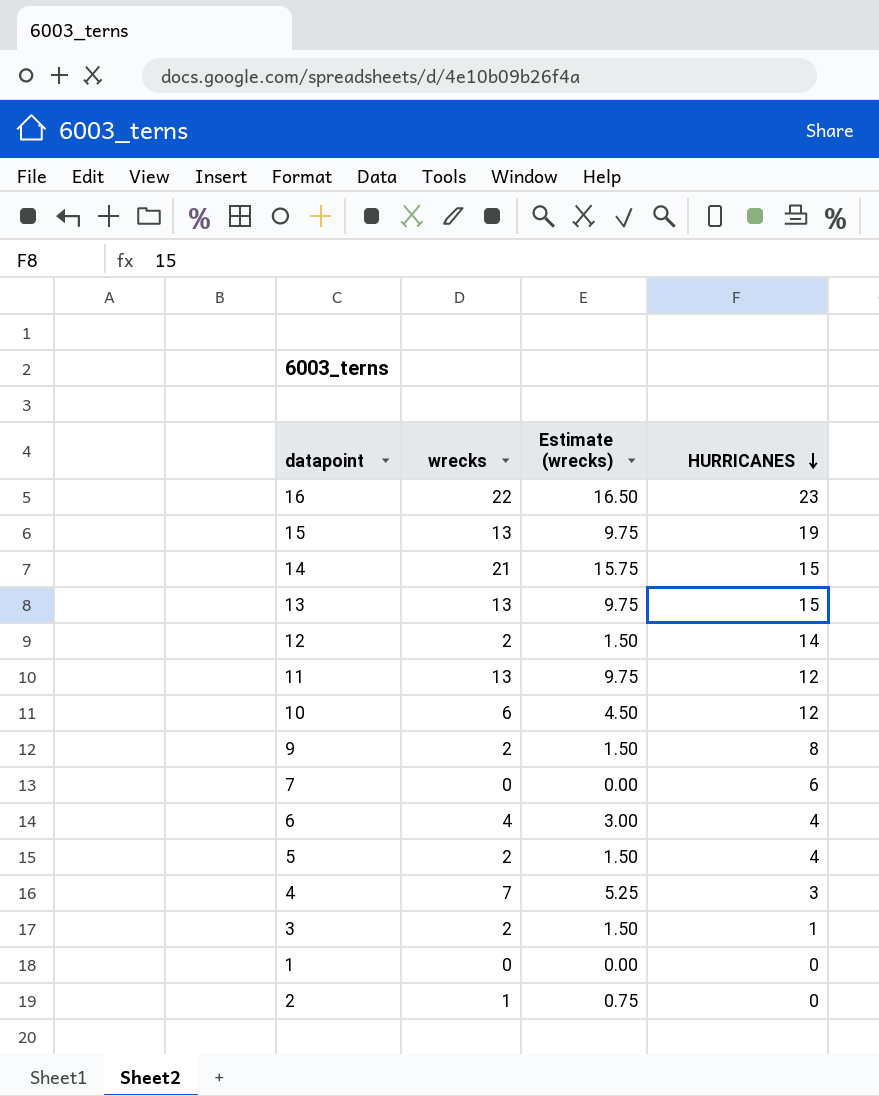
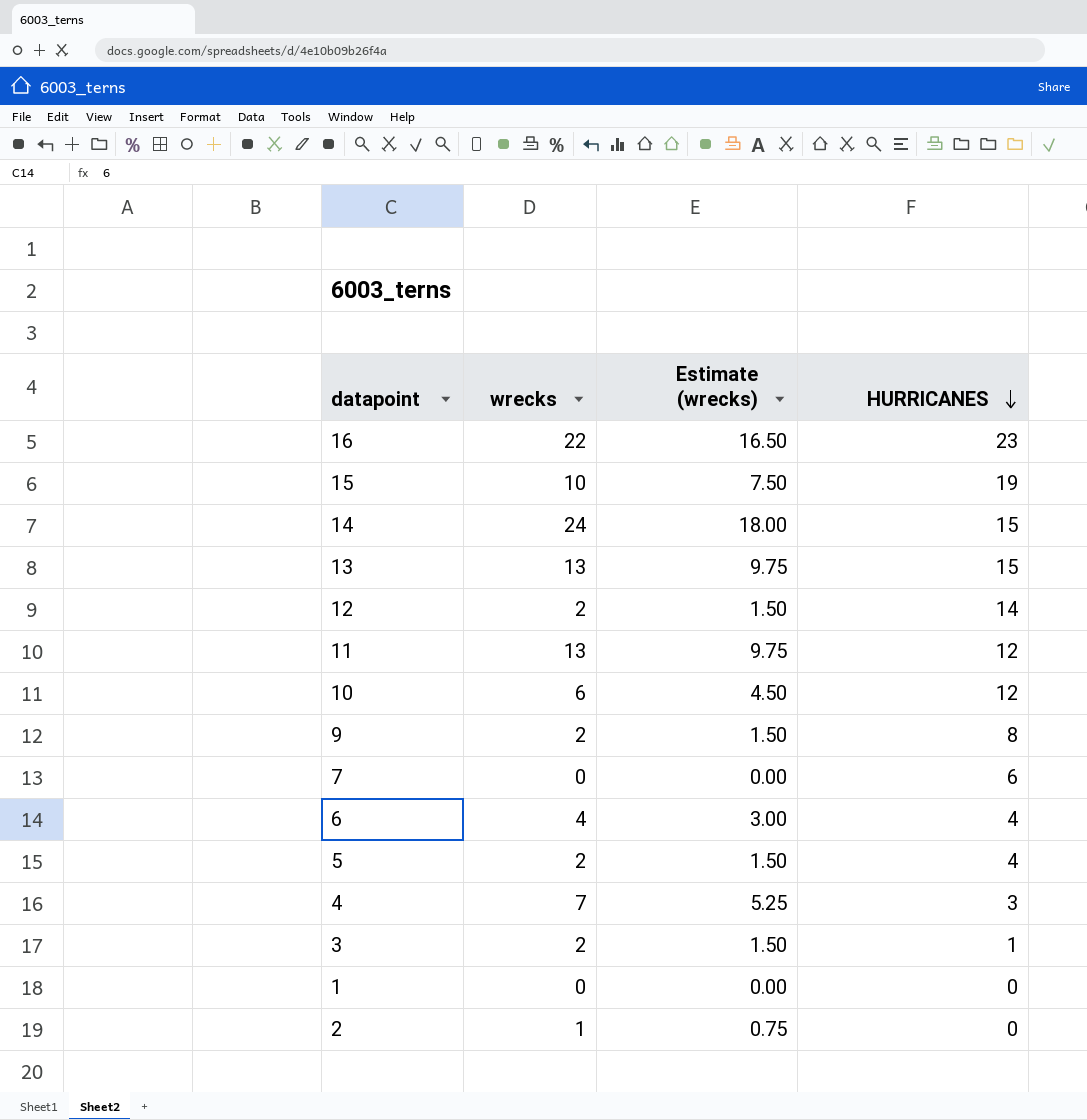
15 | wrecks: 13 -> 10
15 | Estimate (wrecks): 9.75 -> 7.50
14 | wrecks: 21 -> 24
14 | Estimate (wrecks): 15.75 -> 18.00

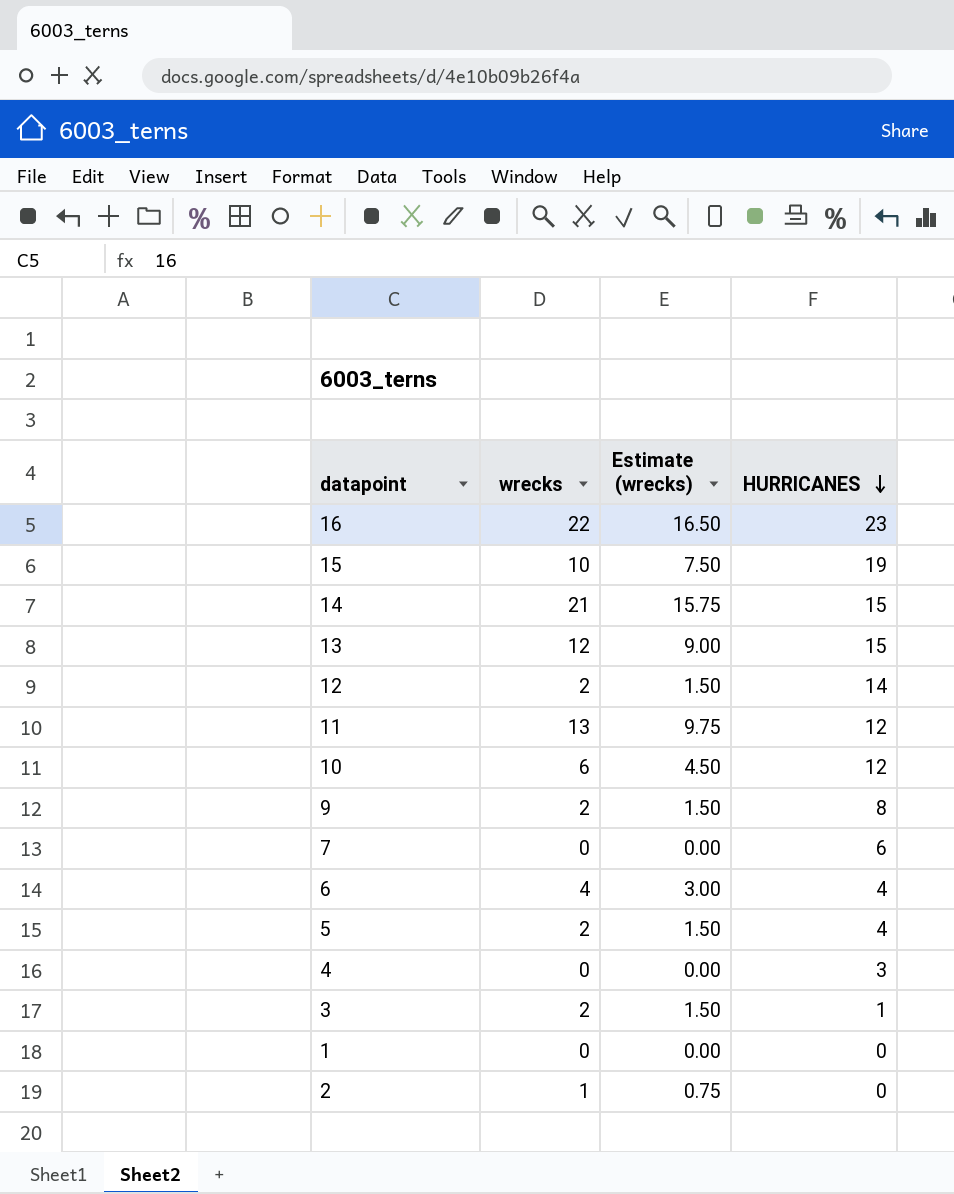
14 | wrecks: 24 -> 21
14 | Estimate (wrecks): 18.00 -> 15.75
13 | wrecks: 13 -> 12
13 | Estimate (wrecks): 9.75 -> 9.00
4 | wrecks: 7 -> 0
4 | Estimate (wrecks): 5.25 -> 0.00

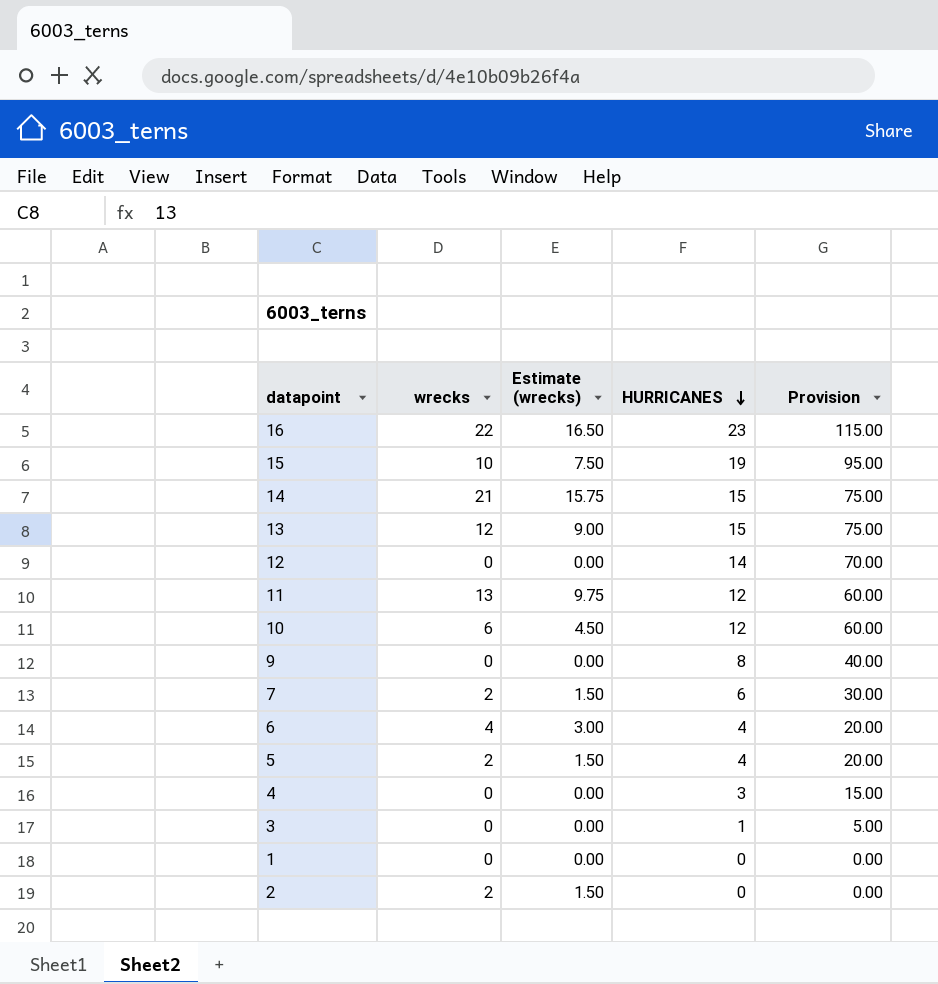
column Provision | formula: none -> [HURRICANES] * 5
12 | wrecks: 2 -> 0
12 | Estimate (wrecks): 1.50 -> 0.00
9 | wrecks: 2 -> 0
9 | Estimate (wrecks): 1.50 -> 0.00
7 | wrecks: 0 -> 2
7 | Estimate (wrecks): 0.00 -> 1.50
3 | wrecks: 2 -> 0
3 | Estimate (wrecks): 1.50 -> 0.00
2 | wrecks: 1 -> 2
2 | Estimate (wrecks): 0.75 -> 1.50

